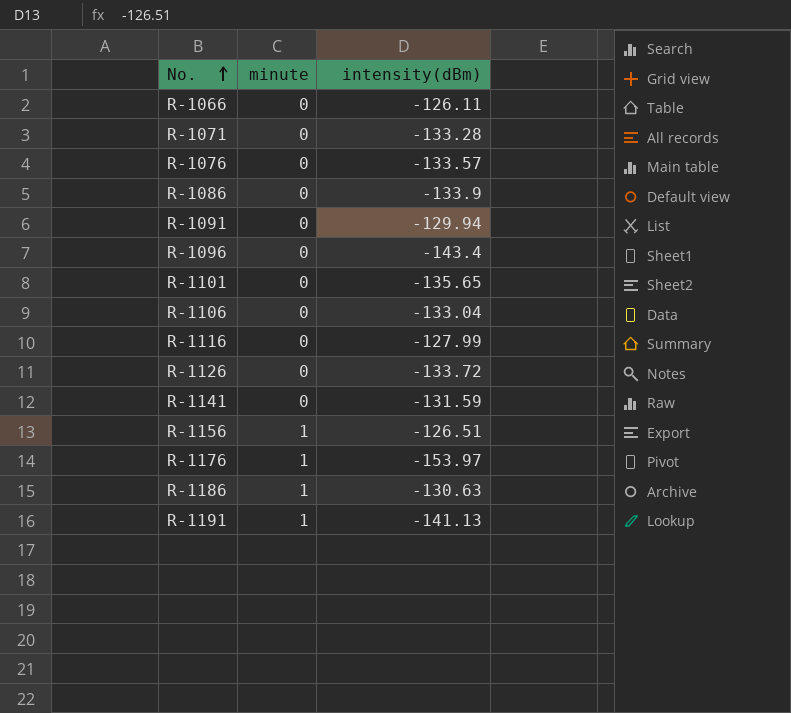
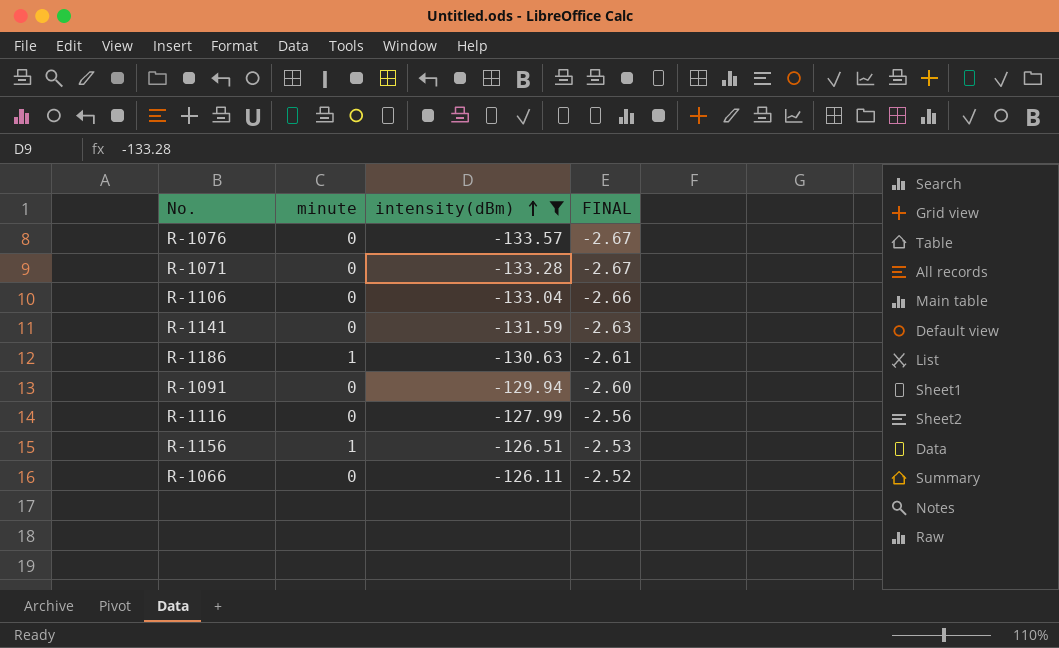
filter: none -> intensity(dBm) >= -133.57
row order: No. ascending -> intensity(dBm) ascending
column FINAL | formula: none -> [intensity(dBm)] * 0.02

